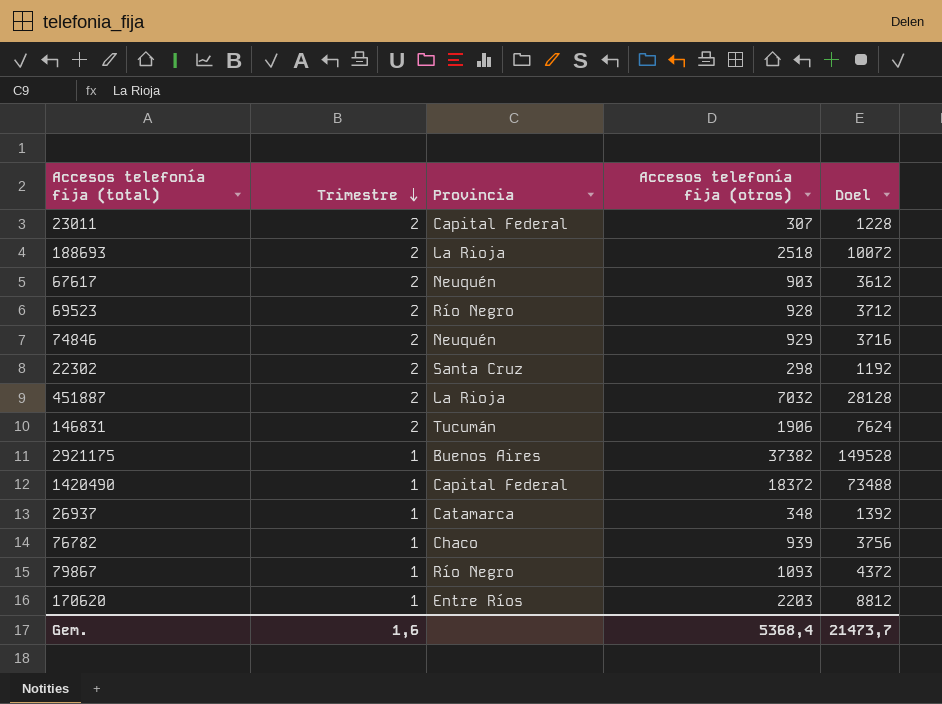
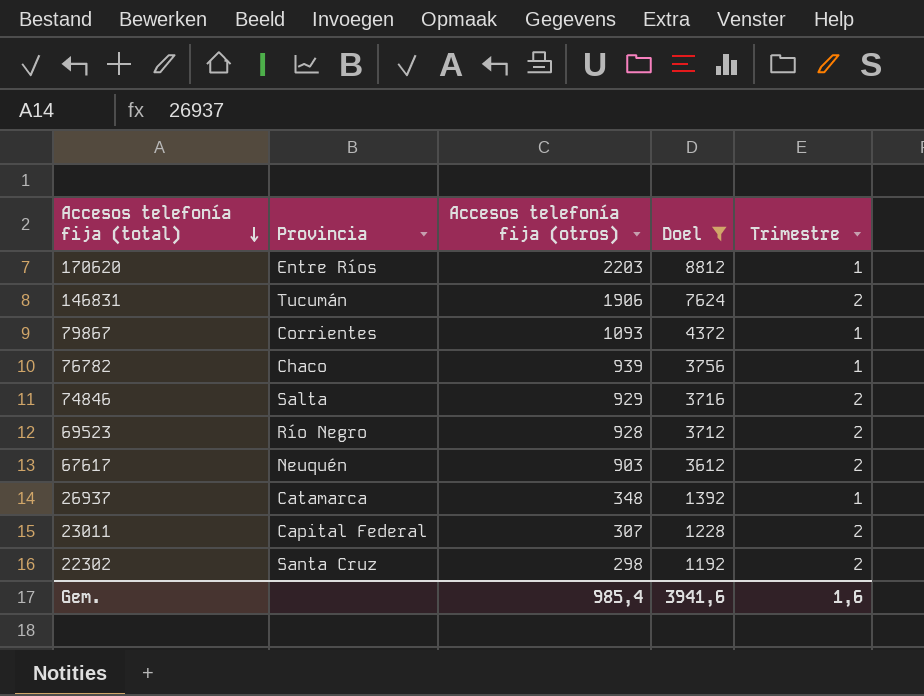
filter: none -> Doel <= 8812
row order: Trimestre descending -> Accesos telefonía fija (total) descending
column Trimestre | position: 2 -> 5
79867 | Provincia: Río Negro -> Corrientes
74846 | Provincia: Neuquén -> Salta
Gem. | Accesos telefonía fija (otros): 5368,4 -> 985,4
Gem. | Doel: 21473,7 -> 3941,6

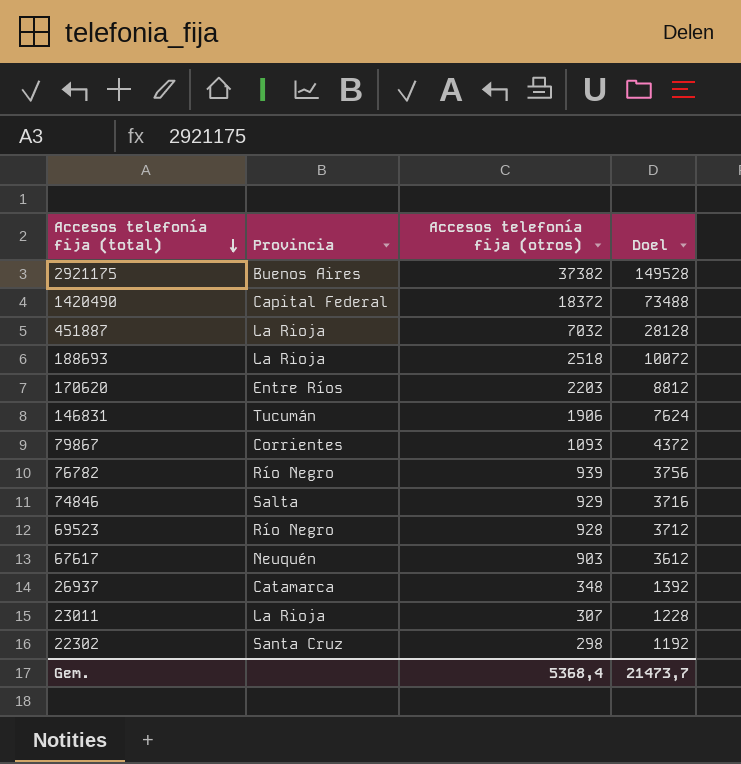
filter: Doel <= 8812 -> none
column Trimestre | position: 5 -> none
76782 | Provincia: Chaco -> Río Negro
23011 | Provincia: Capital Federal -> La Rioja
Gem. | Accesos telefonía fija (otros): 985,4 -> 5368,4
Gem. | Doel: 3941,6 -> 21473,7

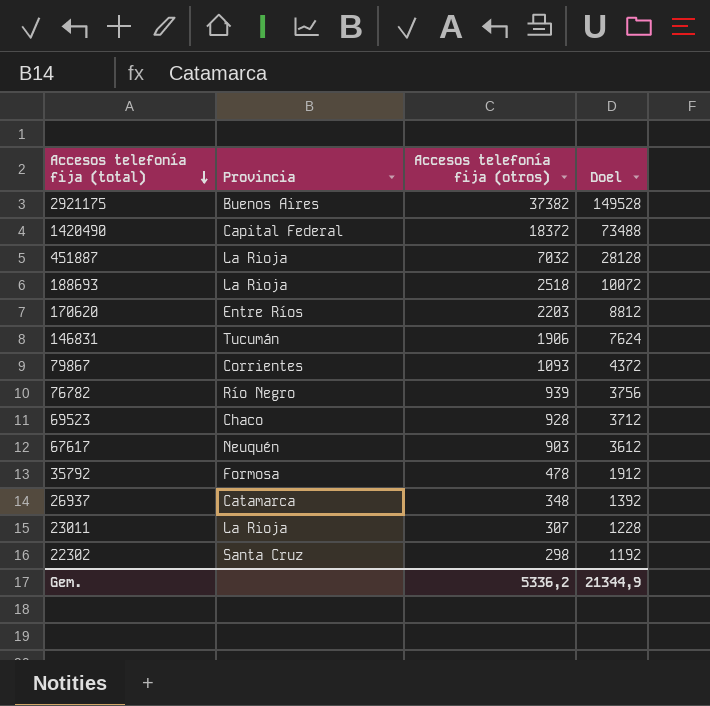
row 74846: Salta | 929 | 3716 -> none
69523 | Provincia: Río Negro -> Chaco
row 35792: none -> Formosa | 478 | 1912
Gem. | Accesos telefonía fija (otros): 5368,4 -> 5336,2
Gem. | Doel: 21473,7 -> 21344,9

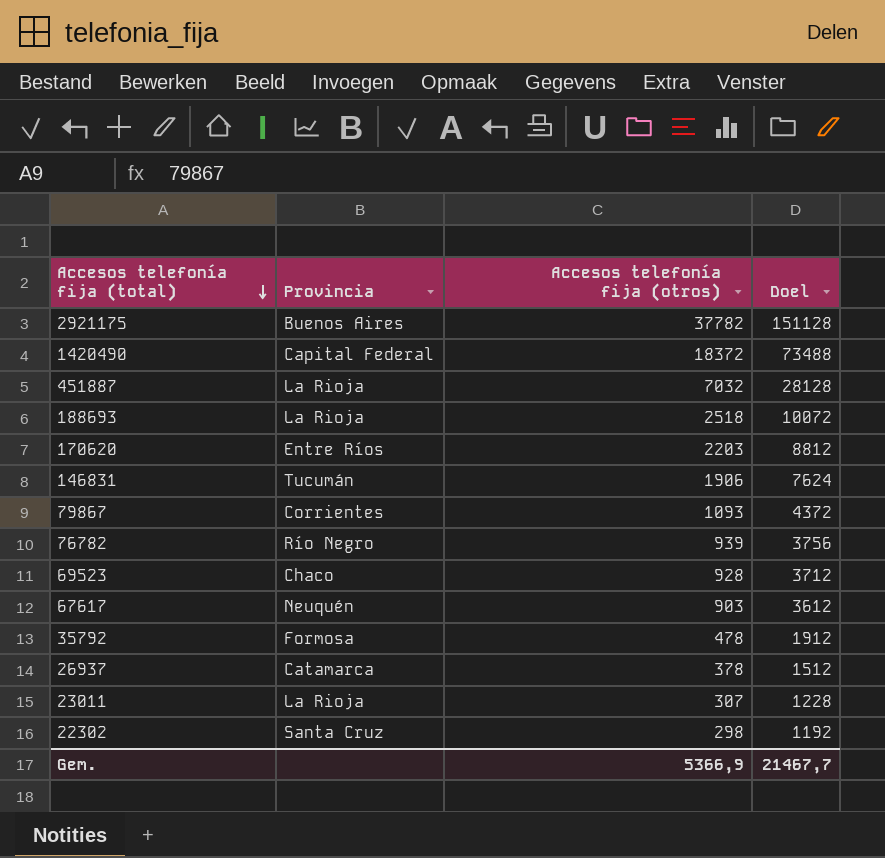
2921175 | Accesos telefonía fija (otros): 37382 -> 37782
2921175 | Doel: 149528 -> 151128
26937 | Accesos telefonía fija (otros): 348 -> 378
26937 | Doel: 1392 -> 1512
Gem. | Accesos telefonía fija (otros): 5336,2 -> 5366,9
Gem. | Doel: 21344,9 -> 21467,7

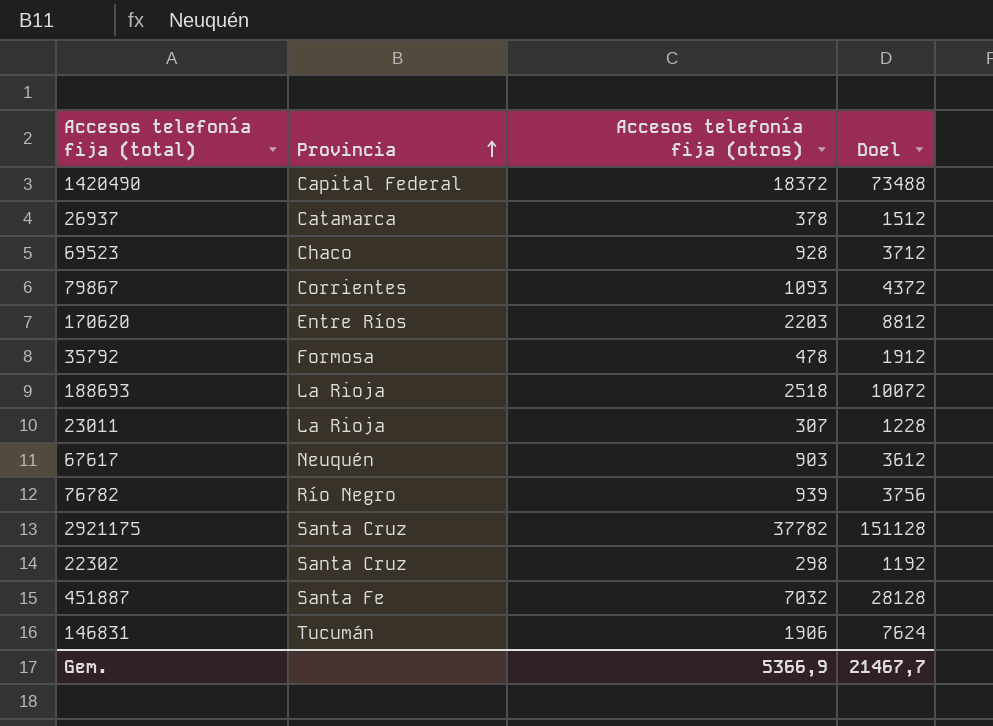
row order: Accesos telefonía fija (total) descending -> Provincia ascending
2921175 | Provincia: Buenos Aires -> Santa Cruz
451887 | Provincia: La Rioja -> Santa Fe

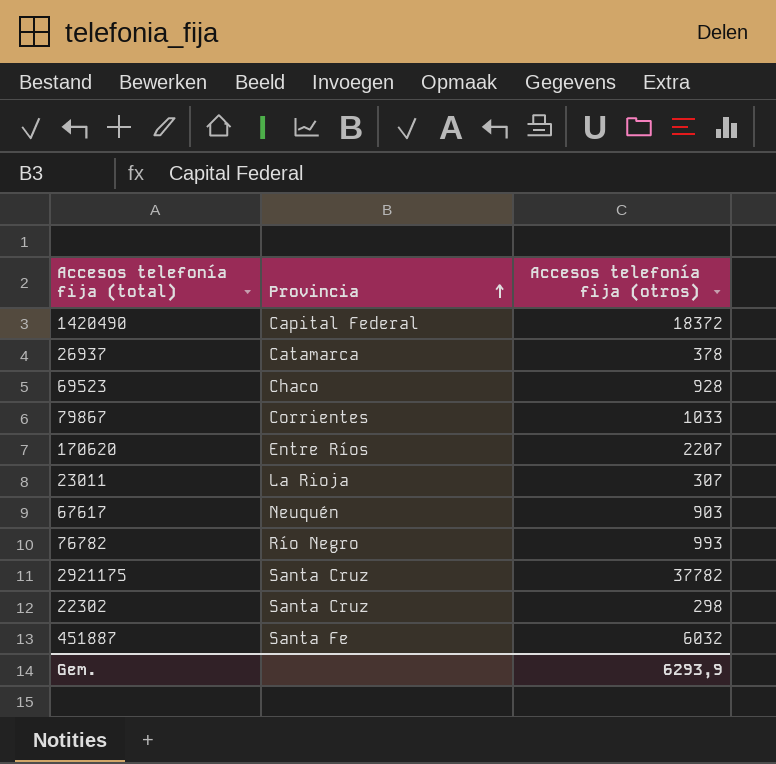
column Doel | formula: [Accesos telefonía fija (otros)] * 4 -> none
row 35792: Formosa | 478 | 1912 -> none
row 188693: La Rioja | 2518 | 10072 -> none
row 146831: Tucumán | 1906 | 7624 -> none
79867 | Accesos telefonía fija (otros): 1093 -> 1033
170620 | Accesos telefonía fija (otros): 2203 -> 2207
76782 | Accesos telefonía fija (otros): 939 -> 993
451887 | Accesos telefonía fija (otros): 7032 -> 6032
Gem. | Accesos telefonía fija (otros): 5366,9 -> 6293,9

